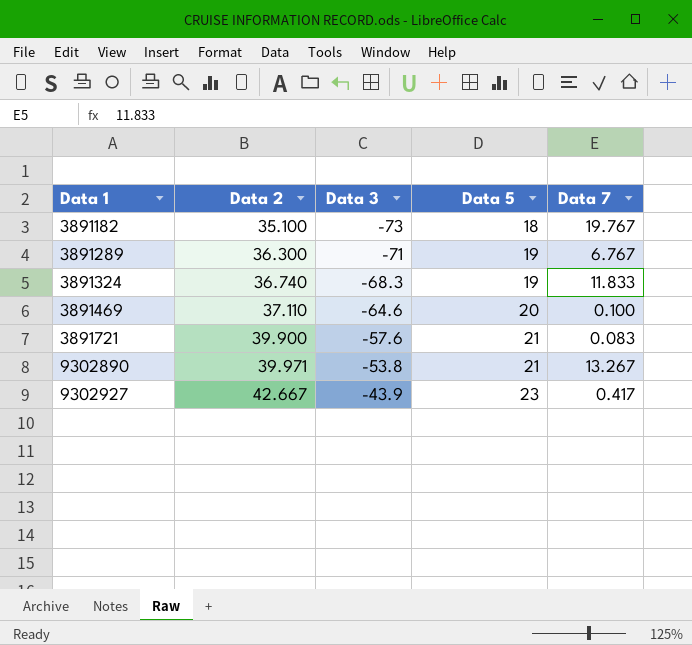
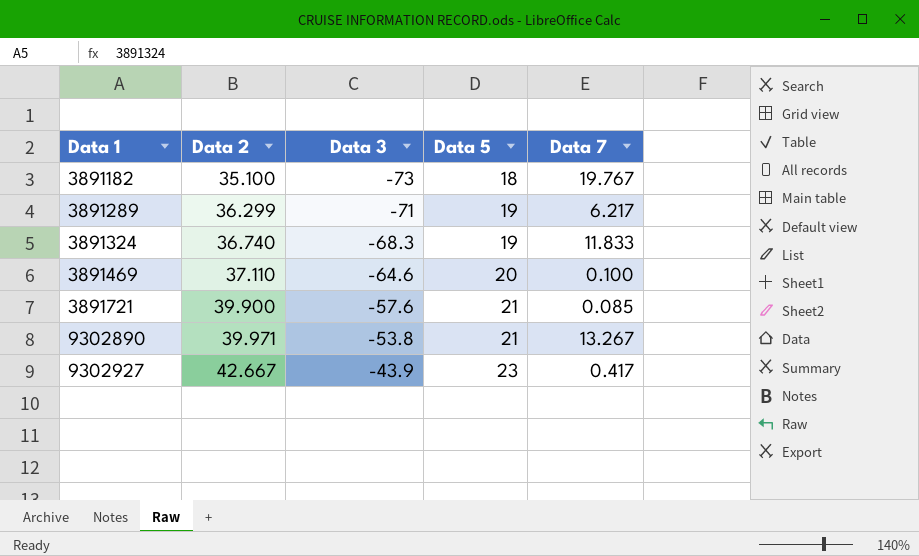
3891289 | Data 2: 36.300 -> 36.299
3891289 | Data 7: 6.767 -> 6.217
3891721 | Data 7: 0.083 -> 0.085

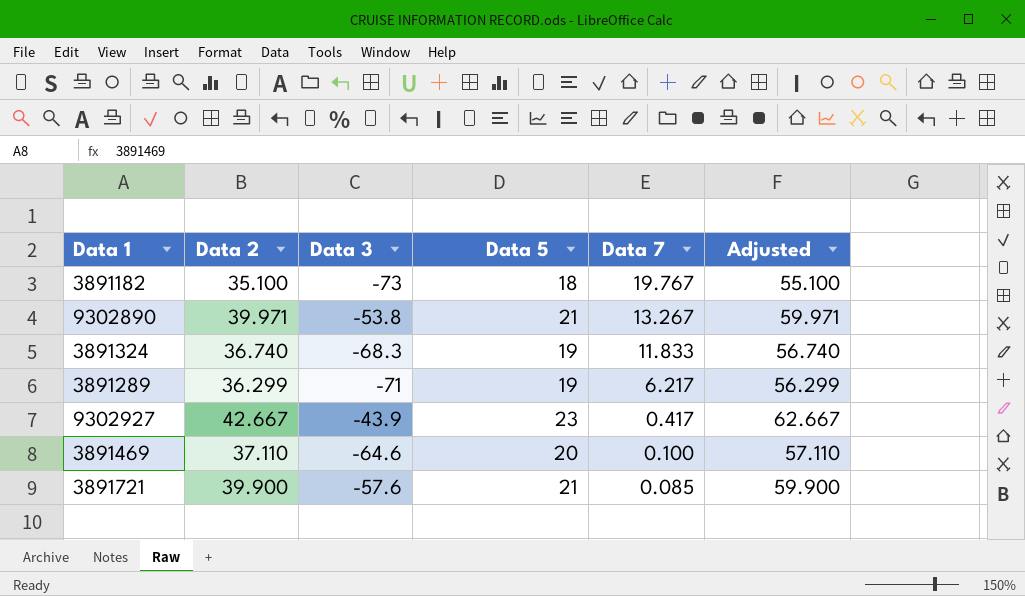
row order: Data 1 ascending -> Data 7 descending
column Adjusted | formula: none -> [Data 2] + 20

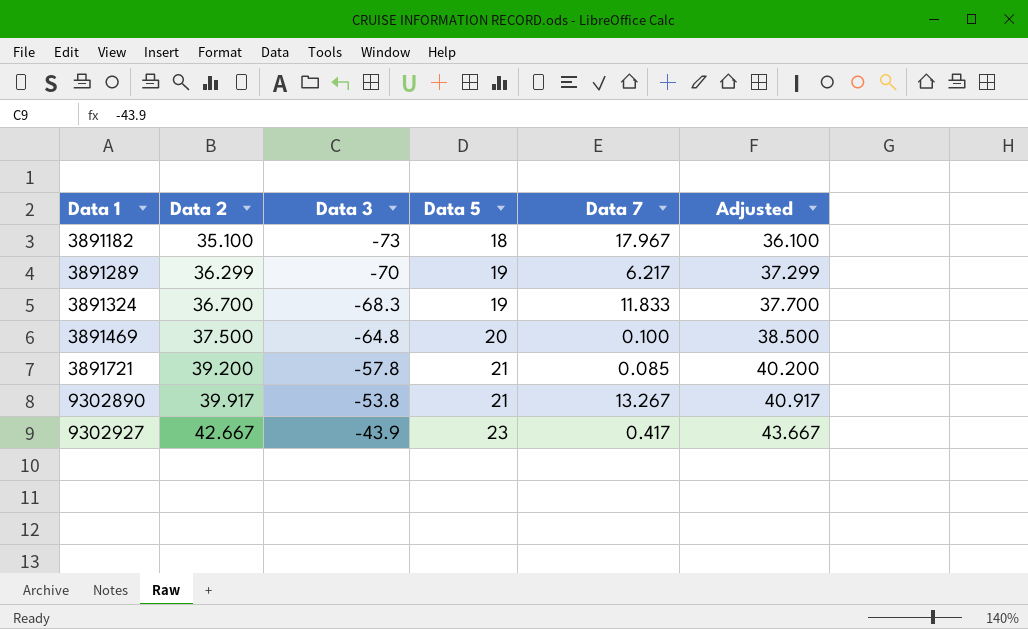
row order: Data 7 descending -> Data 1 ascending
column Adjusted | formula: [Data 2] + 20 -> [Data 2] + 1
3891182 | Data 7: 19.767 -> 17.967
3891289 | Data 3: -71 -> -70
3891324 | Data 2: 36.740 -> 36.700
3891469 | Data 2: 37.110 -> 37.500
3891469 | Data 3: -64.6 -> -64.8
3891721 | Data 2: 39.900 -> 39.200
3891721 | Data 3: -57.6 -> -57.8
9302890 | Data 2: 39.971 -> 39.917

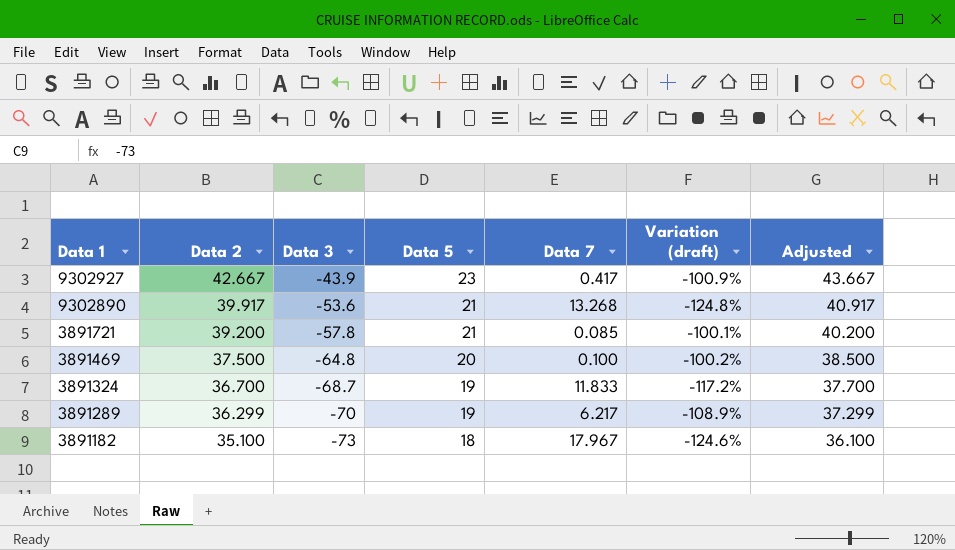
row order: Data 1 ascending -> Data 1 descending
column Variation (draft) | formula: none -> ([Data 7] - [Data 3]) / [Data 3]
9302890 | Data 3: -53.8 -> -53.6
9302890 | Data 7: 13.267 -> 13.268
3891324 | Data 3: -68.3 -> -68.7

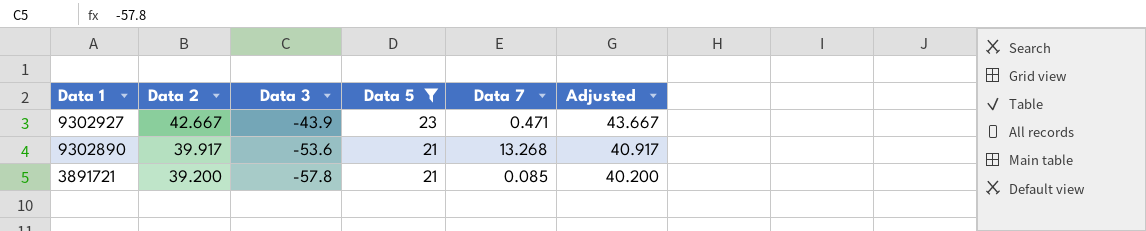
filter: none -> Data 5 >= 21
column Variation (draft) | formula: ([Data 7] - [Data 3]) / [Data 3] -> none
9302927 | Data 7: 0.417 -> 0.471

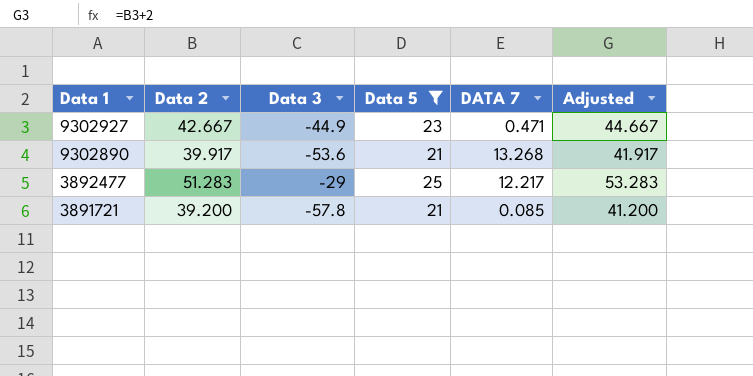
column name: Data 7 -> DATA 7
column Adjusted | formula: [Data 2] + 1 -> [Data 2] + 2
9302927 | Data 3: -43.9 -> -44.9
row 3892477: none -> 51.283 | -29 | 25 | 12.217 | 53.283

